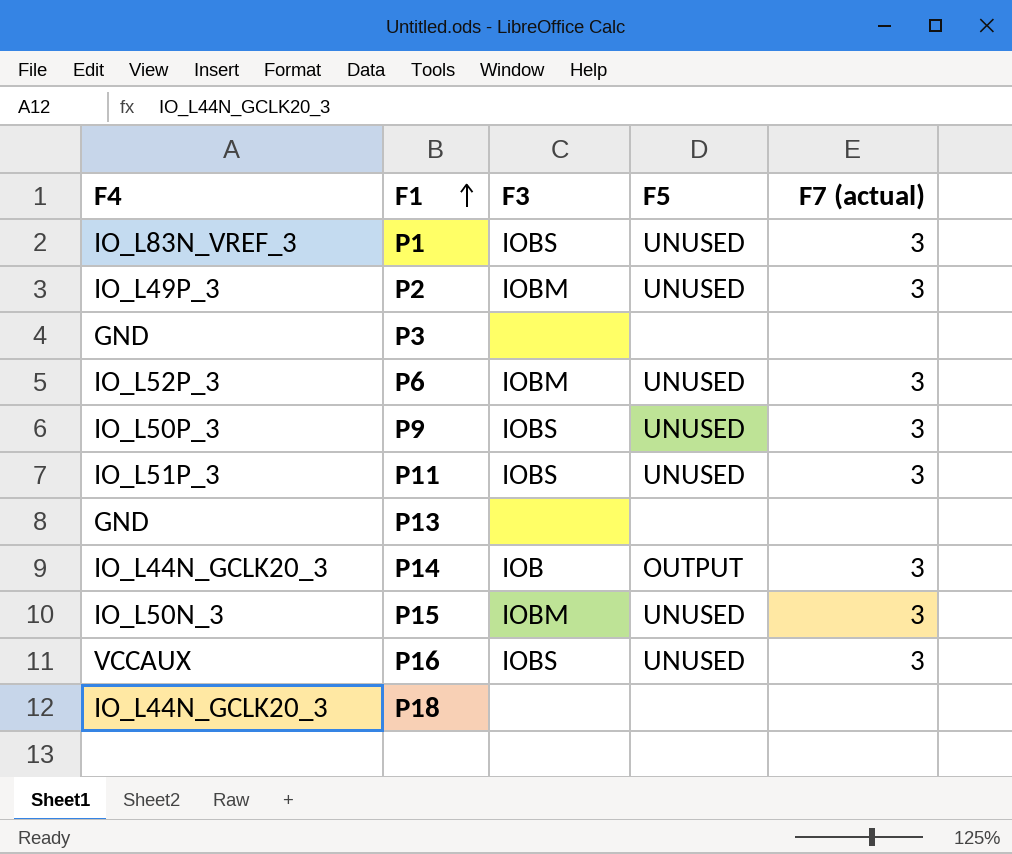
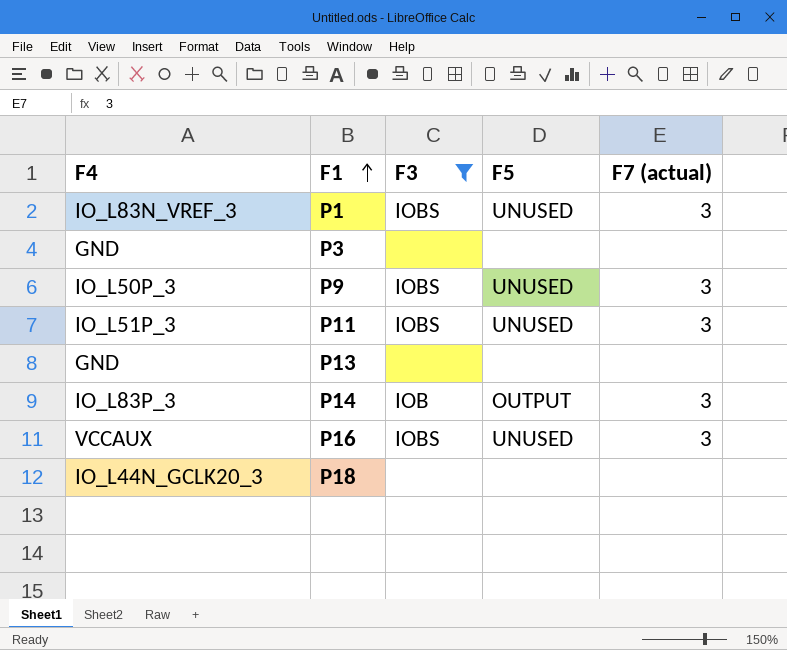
filter: none -> F3 != IOBM
P14 | F4: IO_L44N_GCLK20_3 -> IO_L83P_3

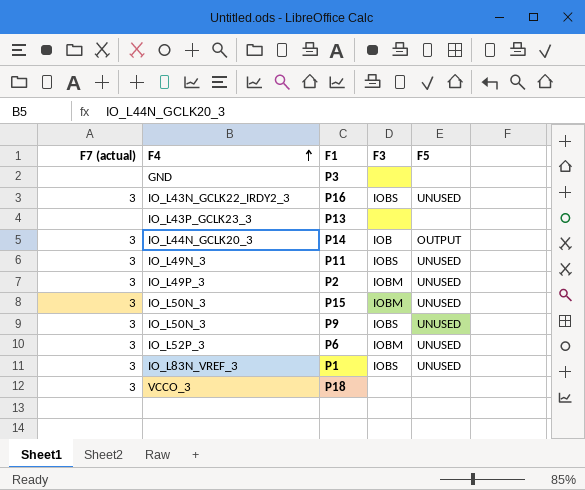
filter: F3 != IOBM -> none
row order: F1 ascending -> F4 ascending
column F7 (actual) | position: 5 -> 1
P16 | F4: VCCAUX -> IO_L43N_GCLK22_IRDY2_3
P13 | F4: GND -> IO_L43P_GCLK23_3
P14 | F4: IO_L83P_3 -> IO_L44N_GCLK20_3
P11 | F4: IO_L51P_3 -> IO_L49N_3
P9 | F4: IO_L50P_3 -> IO_L50N_3
P18 | F7 (actual): none -> 3
P18 | F4: IO_L44N_GCLK20_3 -> VCCO_3

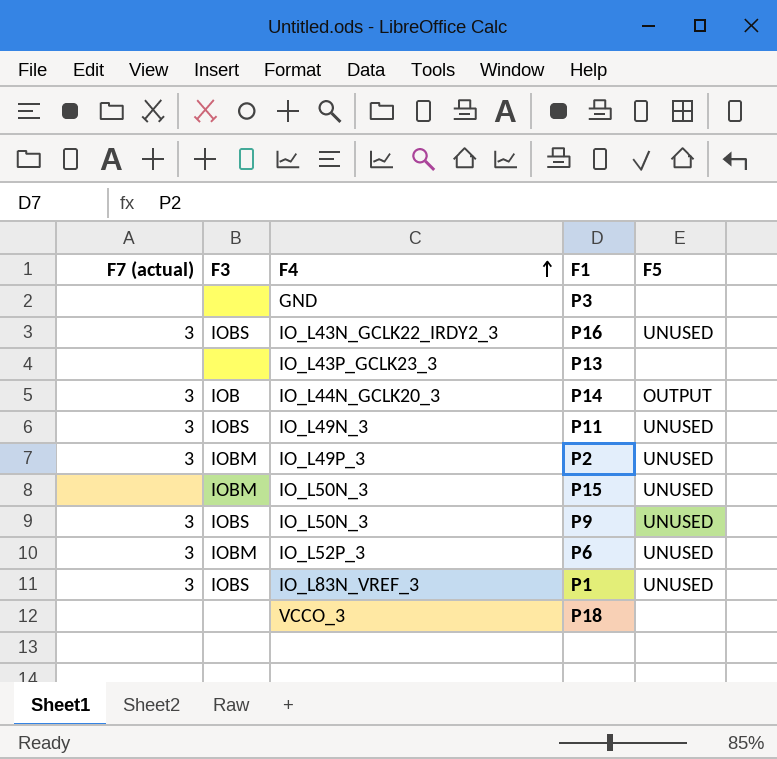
column F3 | position: 4 -> 2
P15 | F7 (actual): 3 -> none
P18 | F7 (actual): 3 -> none

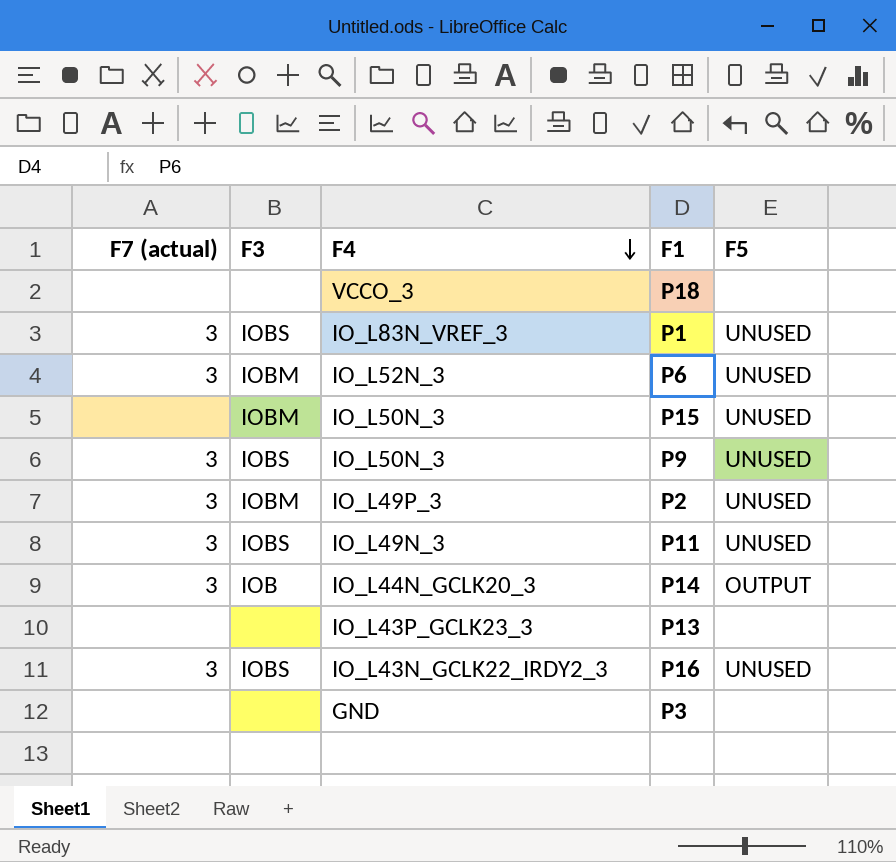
row order: F4 ascending -> F4 descending
P6 | F4: IO_L52P_3 -> IO_L52N_3

